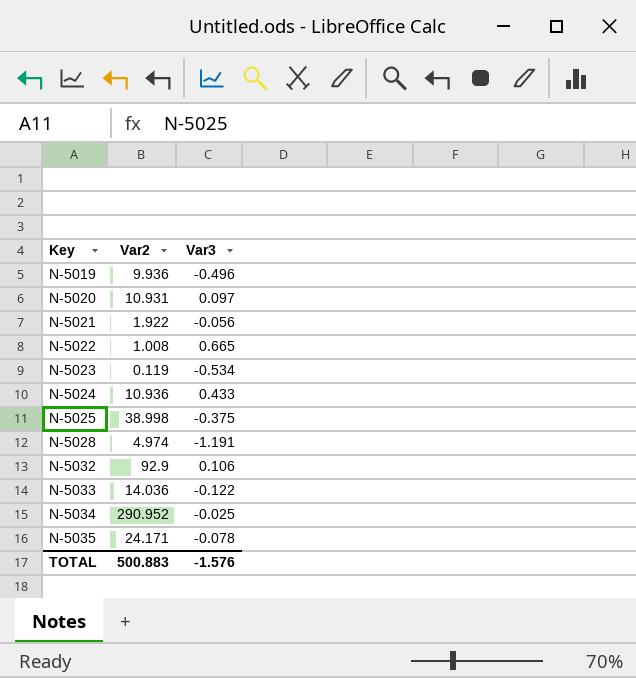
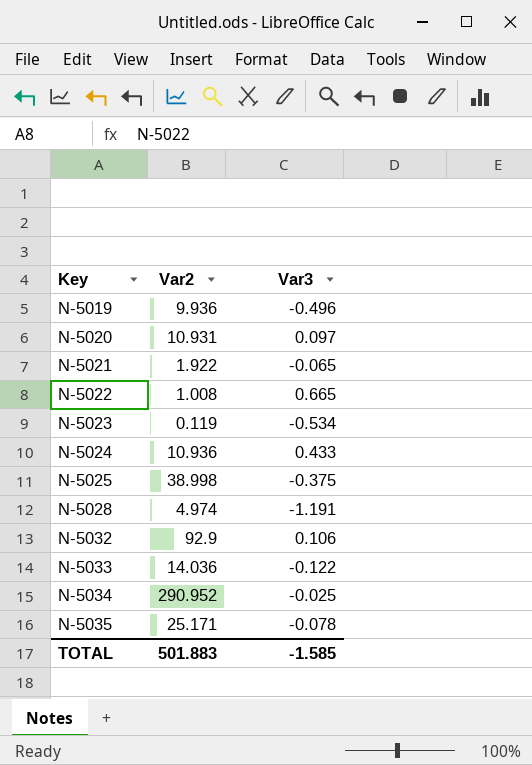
N-5021 | Var3: -0.056 -> -0.065
N-5035 | Var2: 24.171 -> 25.171
TOTAL | Var2: 500.883 -> 501.883
TOTAL | Var3: -1.576 -> -1.585

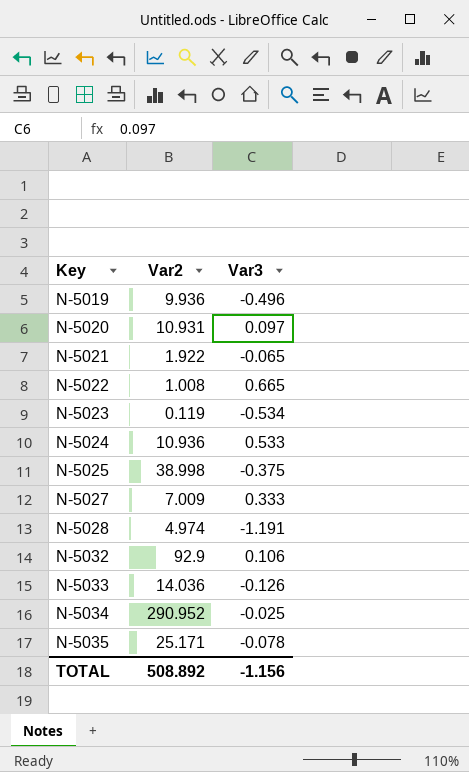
N-5024 | Var3: 0.433 -> 0.533
row N-5027: none -> 7.009 | 0.333
N-5033 | Var3: -0.122 -> -0.126
TOTAL | Var2: 501.883 -> 508.892
TOTAL | Var3: -1.585 -> -1.156

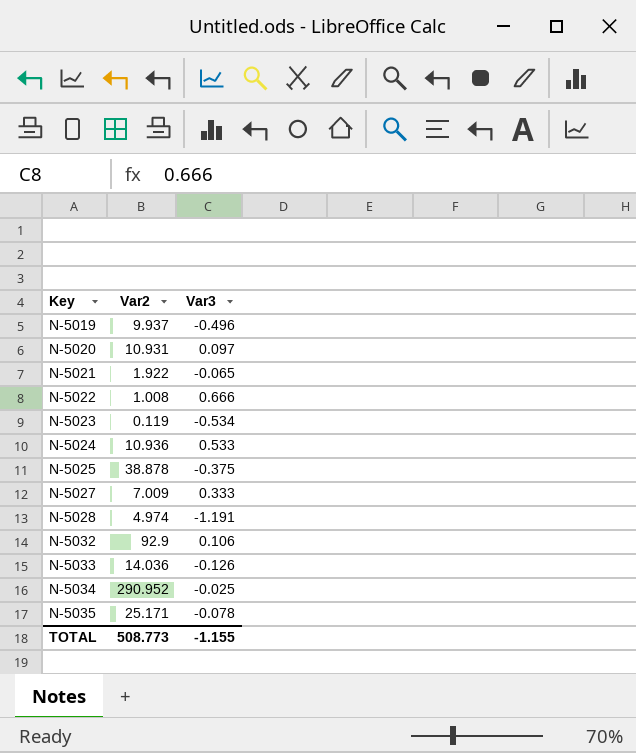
N-5019 | Var2: 9.936 -> 9.937
N-5022 | Var3: 0.665 -> 0.666
N-5025 | Var2: 38.998 -> 38.878
TOTAL | Var2: 508.892 -> 508.773
TOTAL | Var3: -1.156 -> -1.155

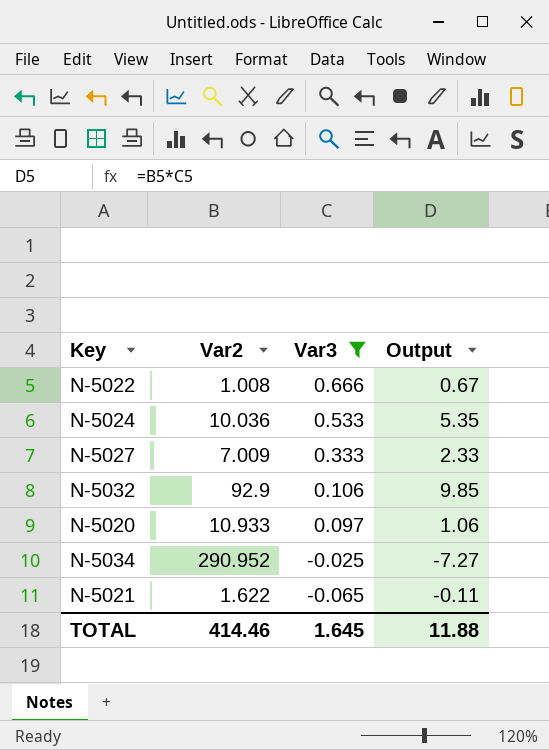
filter: none -> Var3 >= -0.065
row order: Key ascending -> Var3 descending
column Output | formula: none -> [Var2] * [Var3]
N-5024 | Var2: 10.936 -> 10.036
N-5020 | Var2: 10.931 -> 10.933
N-5021 | Var2: 1.922 -> 1.622
TOTAL | Var2: 508.773 -> 414.46
TOTAL | Var3: -1.155 -> 1.645

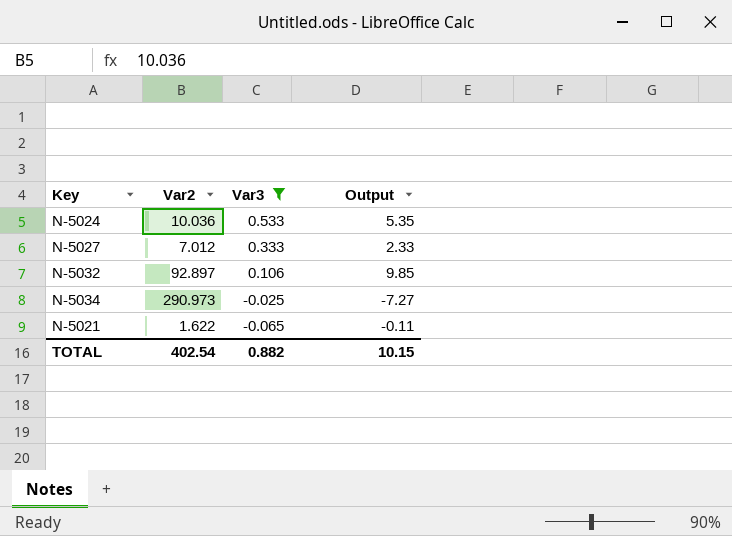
row N-5022: 1.008 | 0.666 | 0.67 -> none
row N-5020: 10.933 | 0.097 | 1.06 -> none
N-5027 | Var2: 7.009 -> 7.012
N-5032 | Var2: 92.9 -> 92.897
N-5034 | Var2: 290.952 -> 290.973
TOTAL | Var2: 414.46 -> 402.54
TOTAL | Var3: 1.645 -> 0.882
TOTAL | Output: 11.88 -> 10.15

